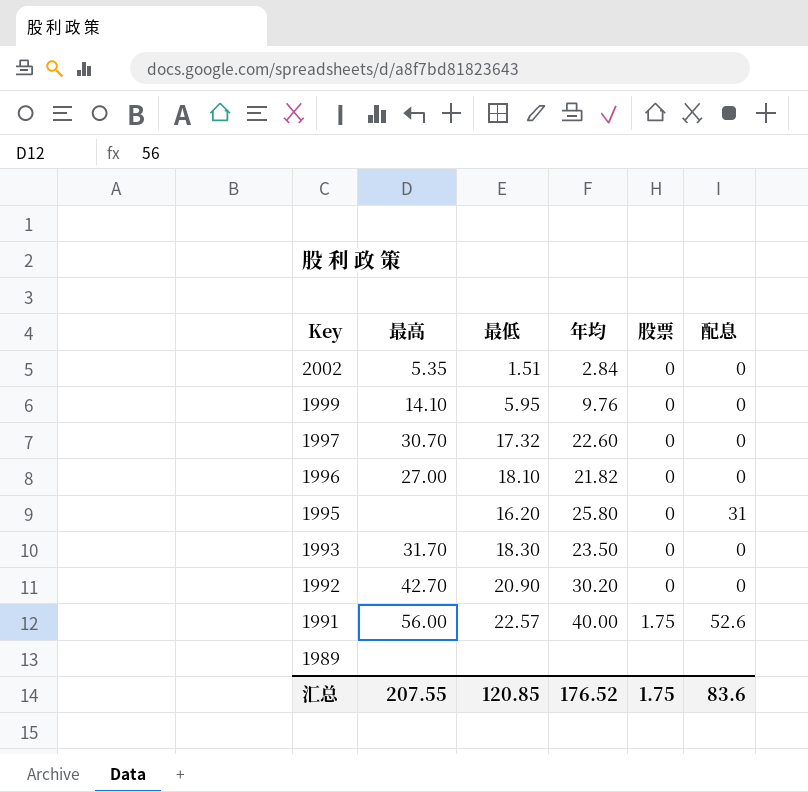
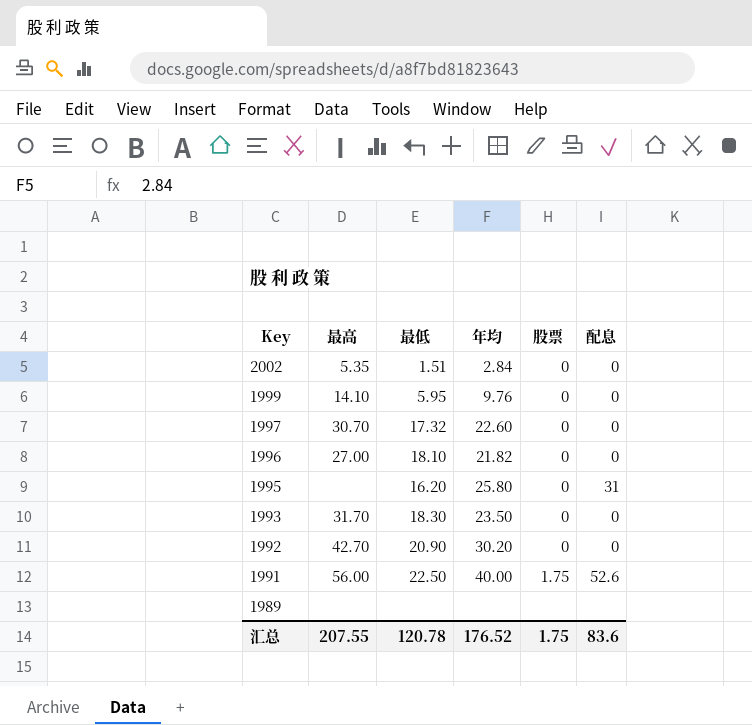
1991 | 最低: 22.57 -> 22.50
汇总 | 最低: 120.85 -> 120.78

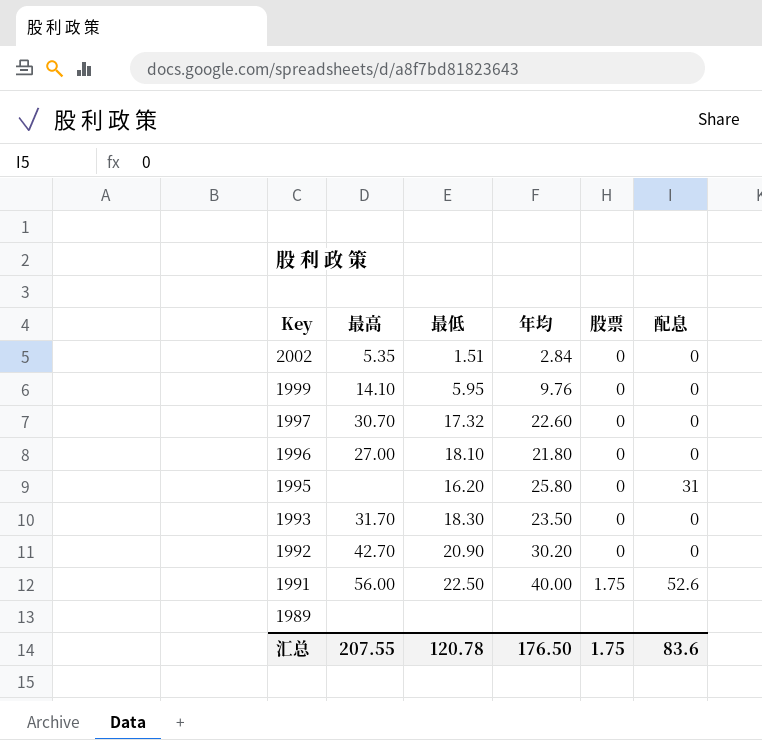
1996 | 年均: 21.82 -> 21.80
汇总 | 年均: 176.52 -> 176.50

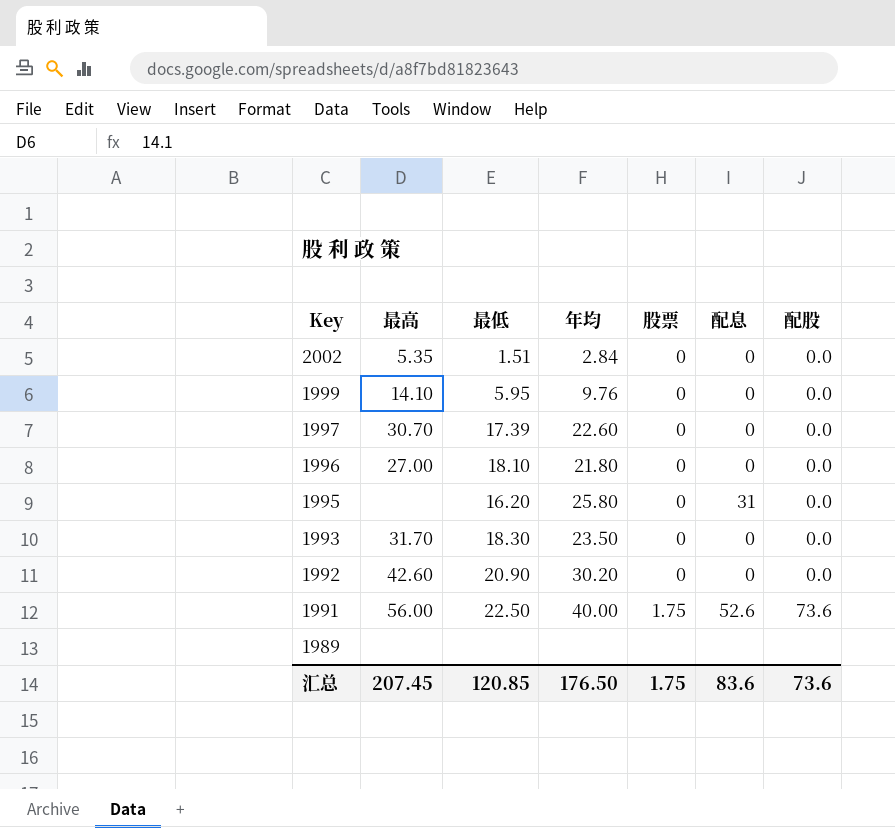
column 配股 | position: none -> 7
1997 | 最低: 17.32 -> 17.39
1992 | 最高: 42.70 -> 42.60
汇总 | 最高: 207.55 -> 207.45
汇总 | 最低: 120.78 -> 120.85

